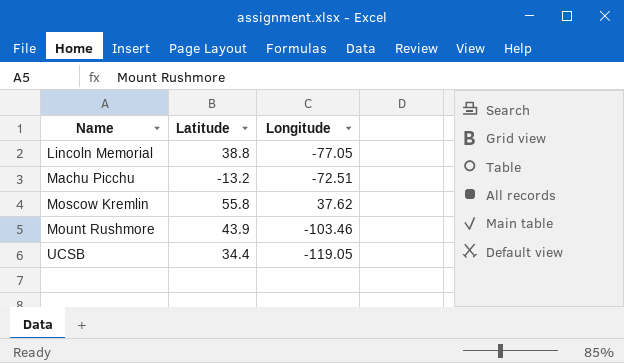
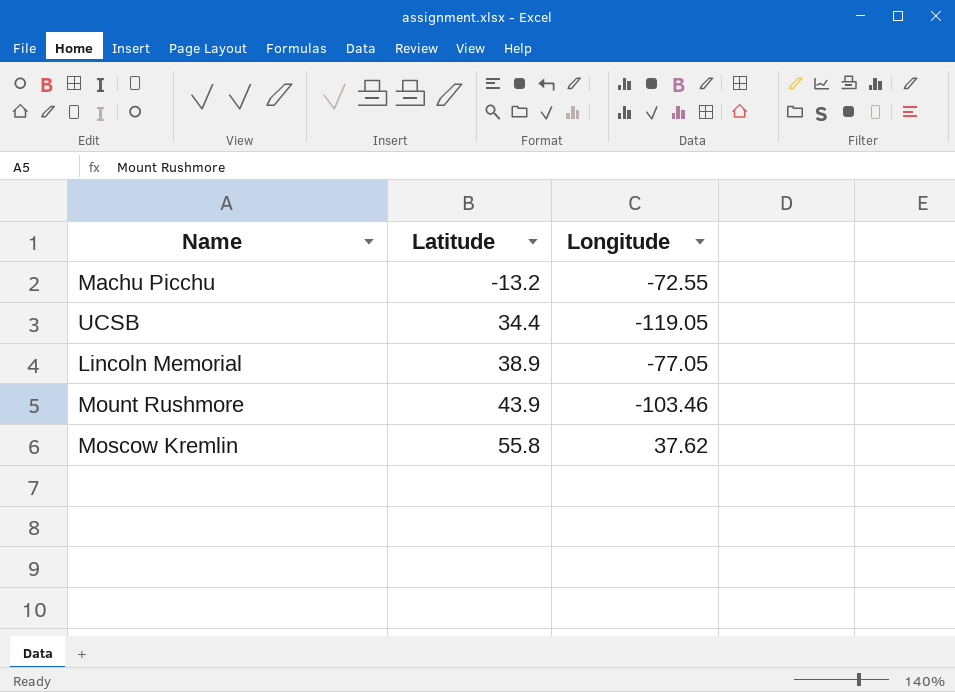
row order: Name ascending -> Latitude ascending
Machu Picchu | Longitude: -72.51 -> -72.55
Lincoln Memorial | Latitude: 38.8 -> 38.9

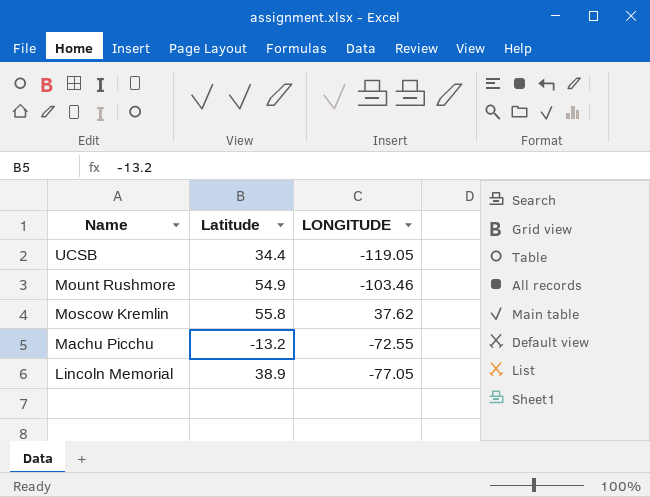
row order: Latitude ascending -> Name descending
column name: Longitude -> LONGITUDE
Mount Rushmore | Latitude: 43.9 -> 54.9

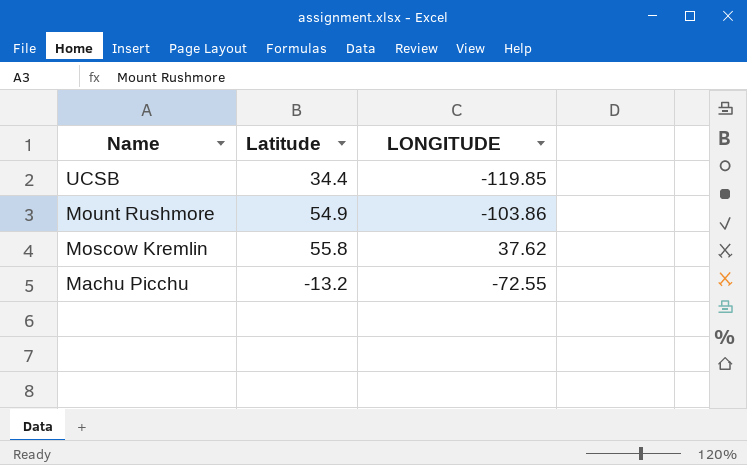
row Lincoln Memorial: 38.9 | -77.05 -> none
UCSB | LONGITUDE: -119.05 -> -119.85
Mount Rushmore | LONGITUDE: -103.46 -> -103.86

